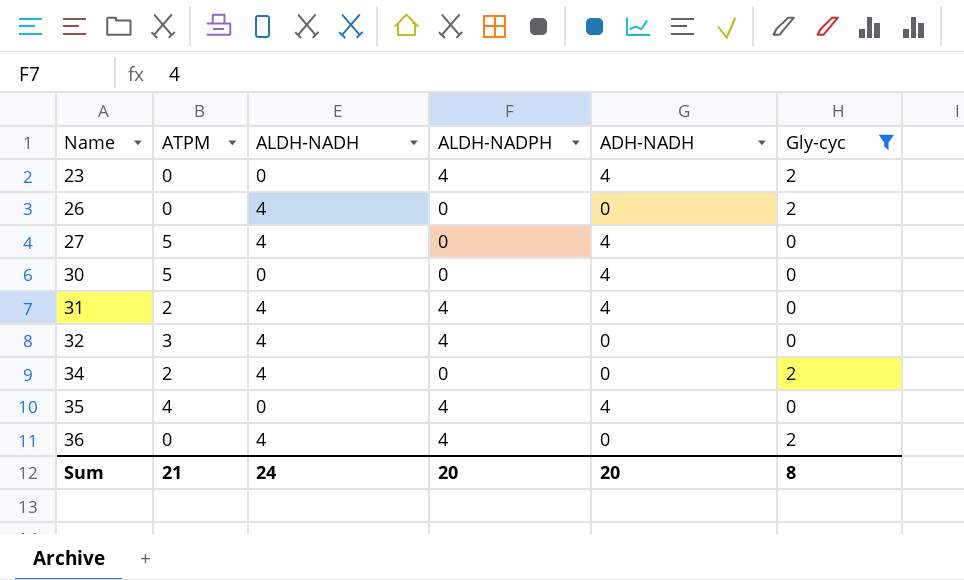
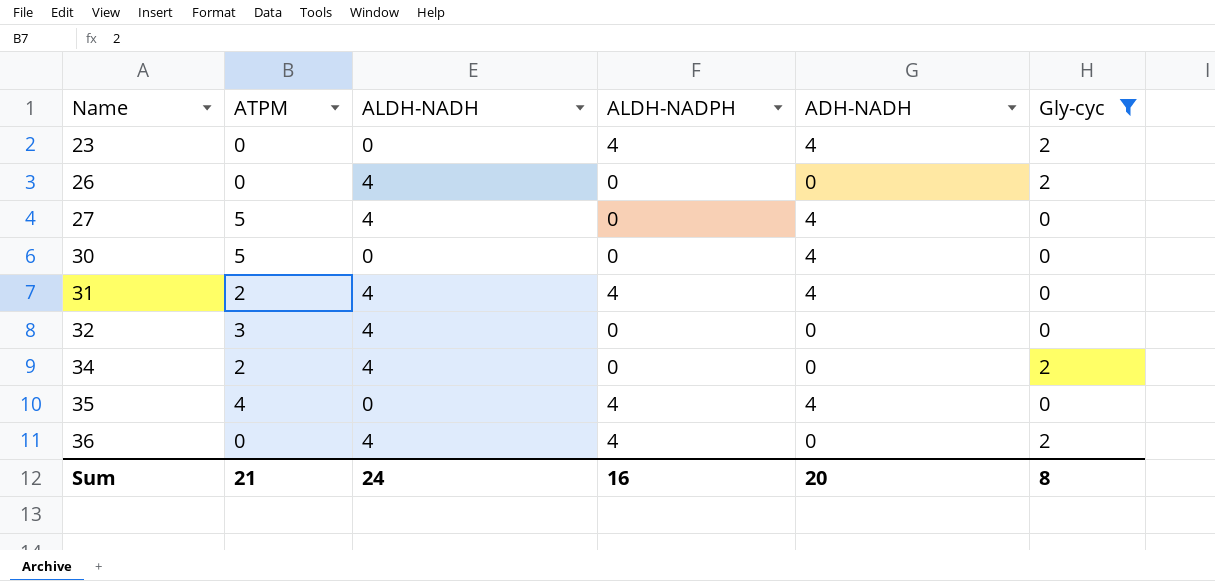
32 | ALDH-NADPH: 4 -> 0
Sum | ALDH-NADPH: 20 -> 16

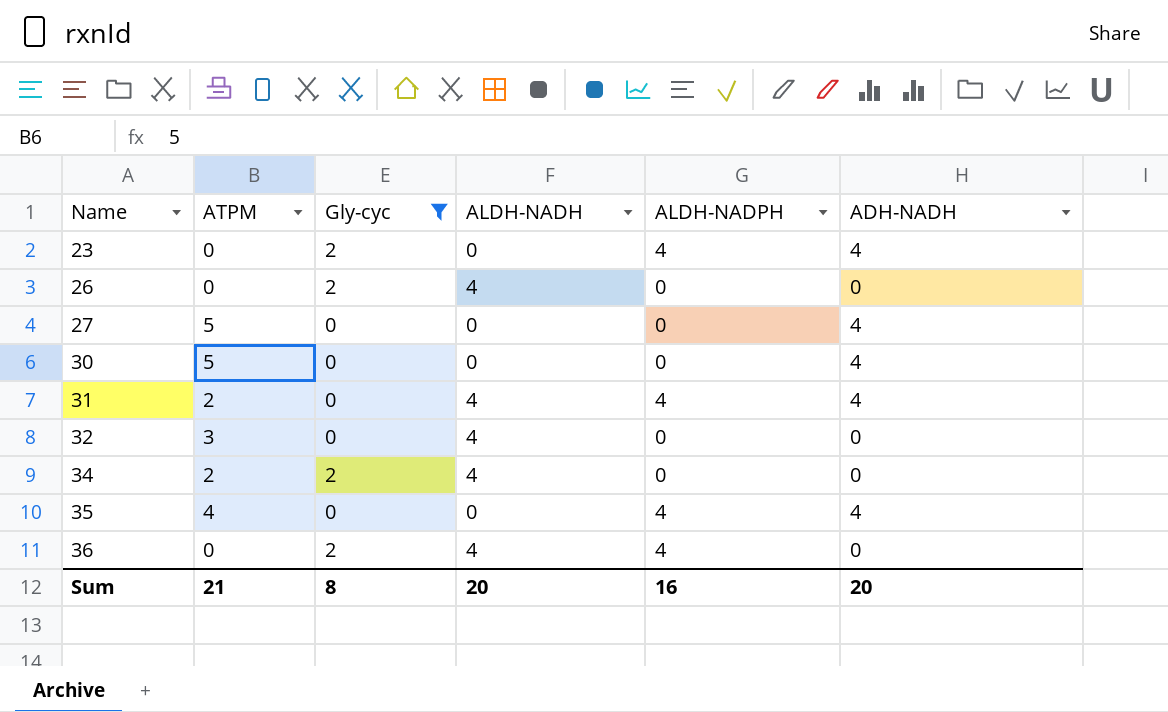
column Gly-cyc | position: 6 -> 3
27 | ALDH-NADH: 4 -> 0
Sum | ALDH-NADH: 24 -> 20

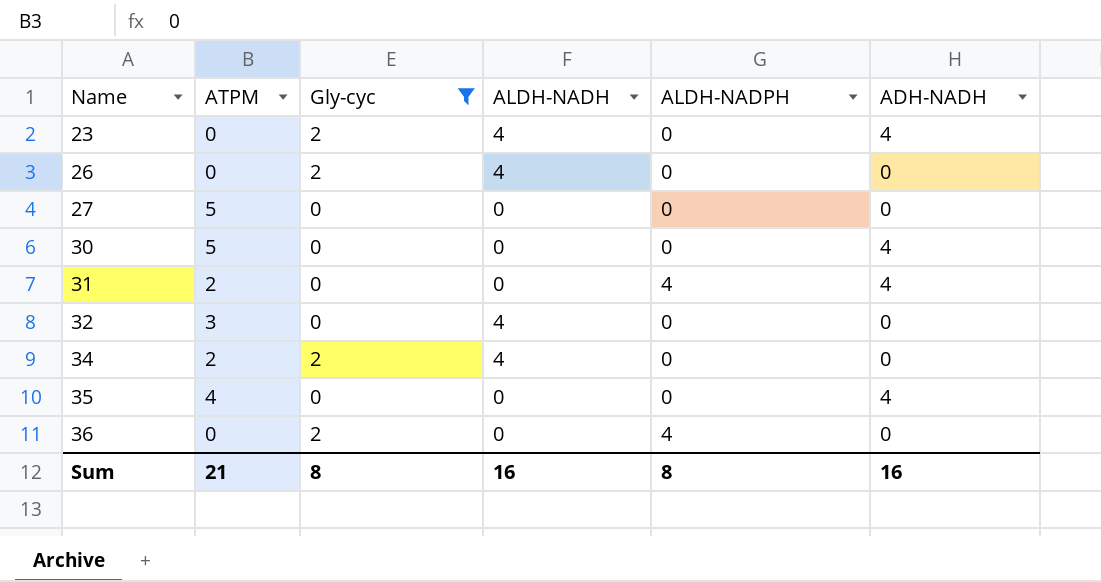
23 | ALDH-NADH: 0 -> 4
23 | ALDH-NADPH: 4 -> 0
27 | ADH-NADH: 4 -> 0
31 | ALDH-NADH: 4 -> 0
35 | ALDH-NADPH: 4 -> 0
36 | ALDH-NADH: 4 -> 0
Sum | ALDH-NADH: 20 -> 16
Sum | ALDH-NADPH: 16 -> 8
Sum | ADH-NADH: 20 -> 16

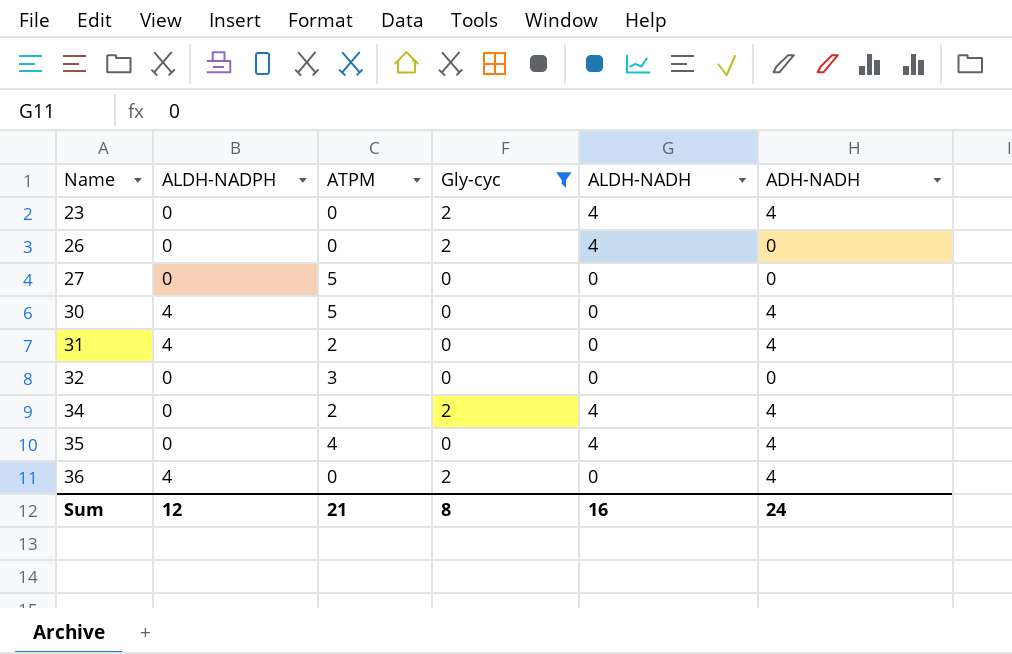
column ALDH-NADPH | position: 5 -> 2
30 | ALDH-NADPH: 0 -> 4
32 | ALDH-NADH: 4 -> 0
34 | ADH-NADH: 0 -> 4
35 | ALDH-NADH: 0 -> 4
36 | ADH-NADH: 0 -> 4
Sum | ALDH-NADPH: 8 -> 12
Sum | ADH-NADH: 16 -> 24

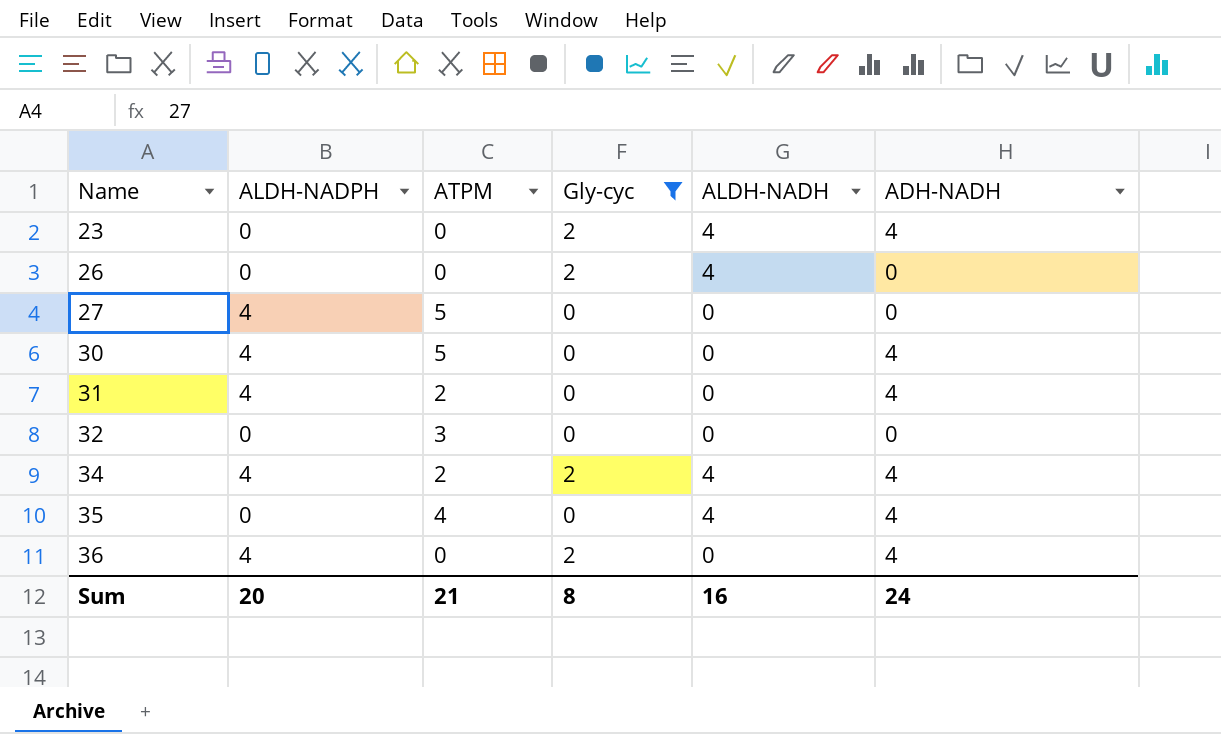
27 | ALDH-NADPH: 0 -> 4
34 | ALDH-NADPH: 0 -> 4
Sum | ALDH-NADPH: 12 -> 20

